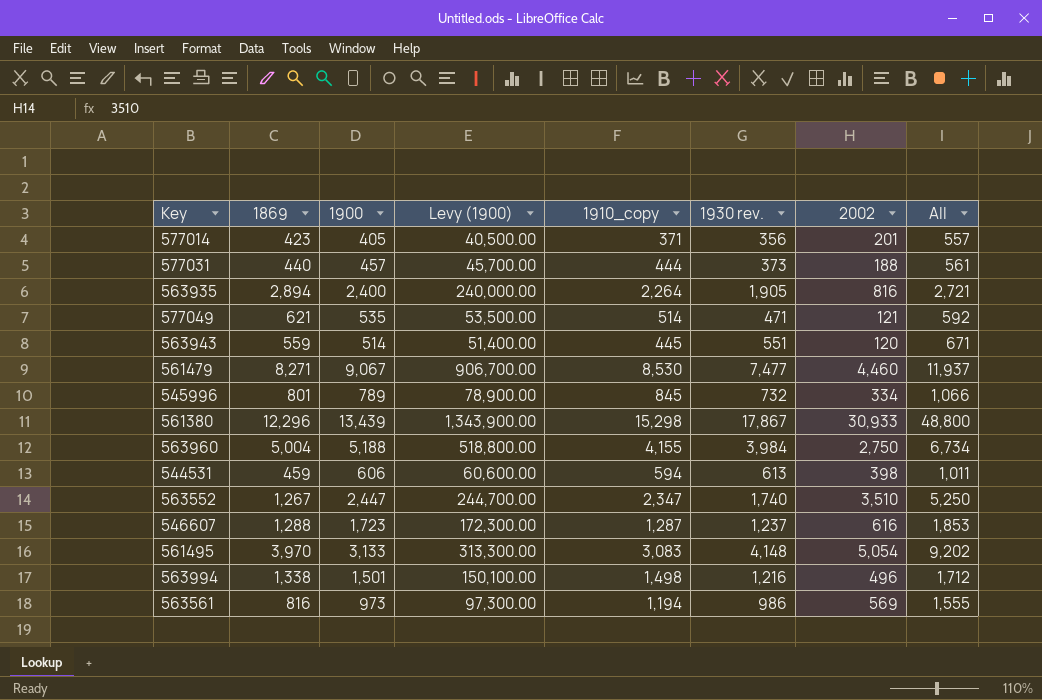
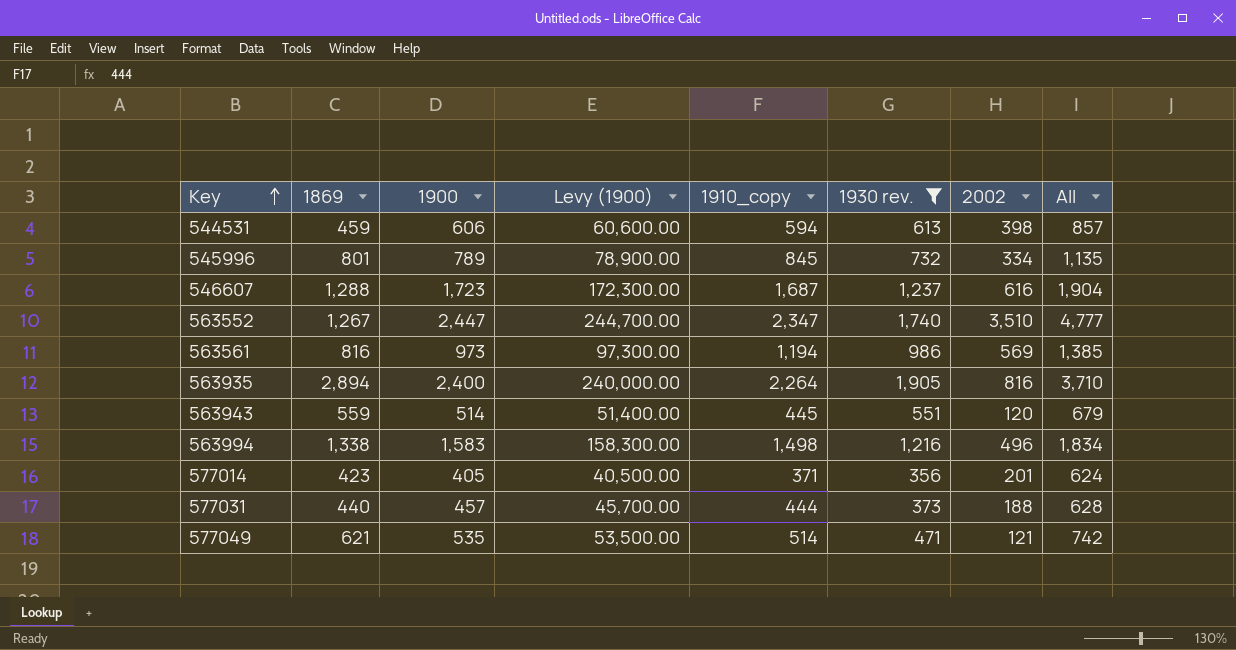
filter: none -> 1930 rev. <= 1,905
row order: none -> Key ascending
column All | formula: [1930 rev.] + [2002] -> [1869] + [2002]
546607 | 1910_copy: 1,287 -> 1,687
563994 | 1900: 1,501 -> 1,583
563994 | Levy (1900): 150,100.00 -> 158,300.00

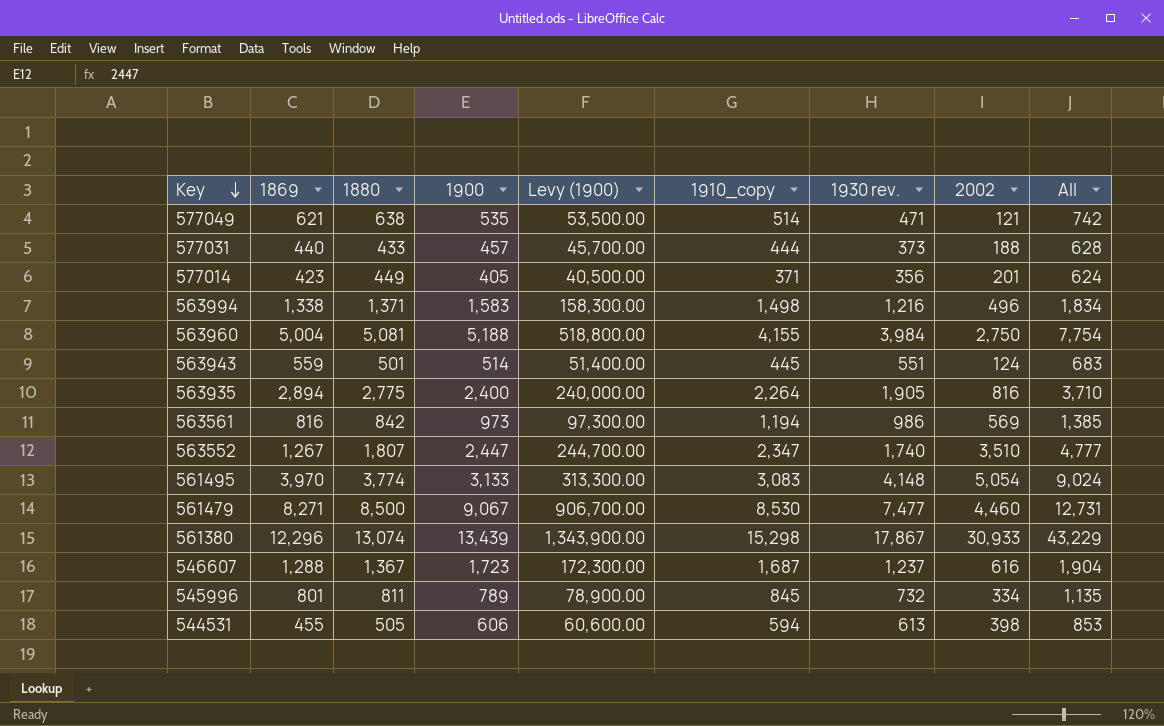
filter: 1930 rev. <= 1,905 -> none
row order: Key ascending -> Key descending
column 1880 | position: none -> 3
563943 | 2002: 120 -> 124
563943 | All: 679 -> 683
544531 | 1869: 459 -> 455
544531 | All: 857 -> 853

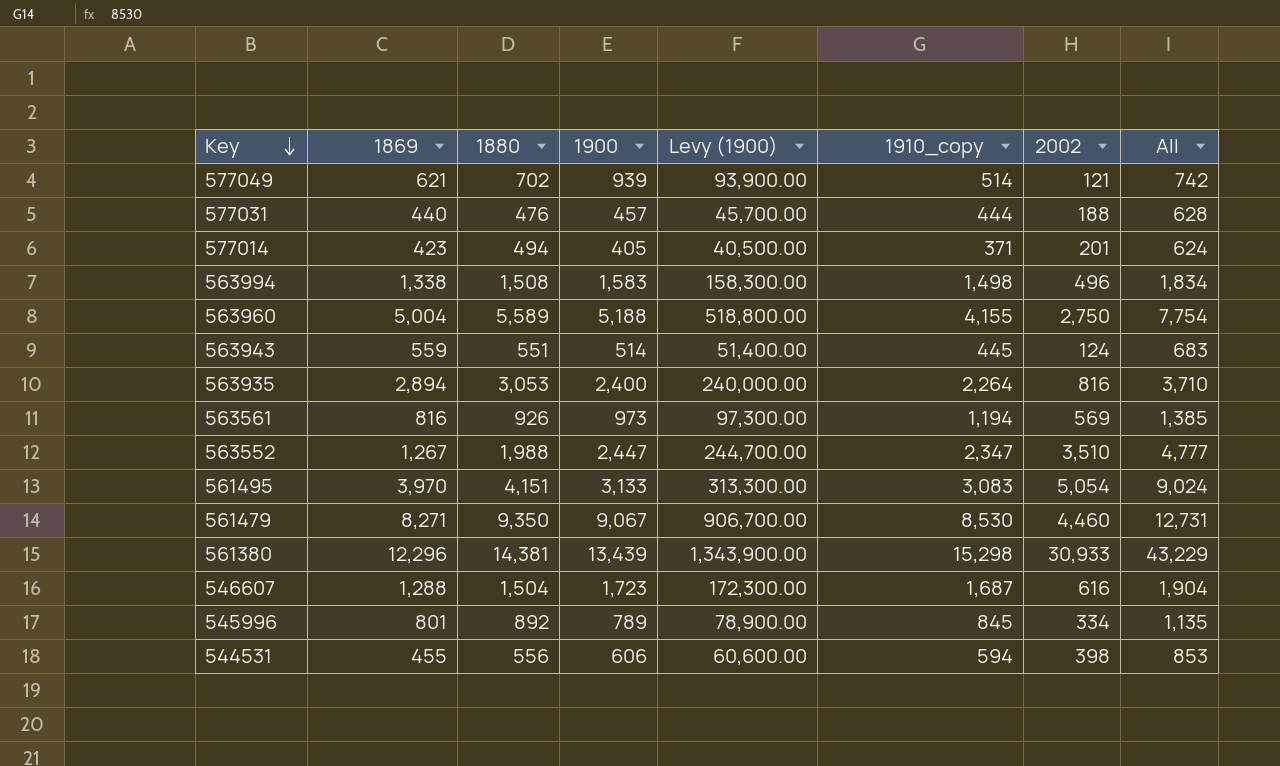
column 1930 rev. | position: 7 -> none
577049 | 1880: 638 -> 702
577049 | 1900: 535 -> 939
577049 | Levy (1900): 53,500.00 -> 93,900.00
577031 | 1880: 433 -> 476
577014 | 1880: 449 -> 494
563994 | 1880: 1,371 -> 1,508
563960 | 1880: 5,081 -> 5,589
563943 | 1880: 501 -> 551
563935 | 1880: 2,775 -> 3,053
563561 | 1880: 842 -> 926
563552 | 1880: 1,807 -> 1,988
561495 | 1880: 3,774 -> 4,151
561479 | 1880: 8,500 -> 9,350
561380 | 1880: 13,074 -> 14,381
546607 | 1880: 1,367 -> 1,504
545996 | 1880: 811 -> 892
544531 | 1880: 505 -> 556

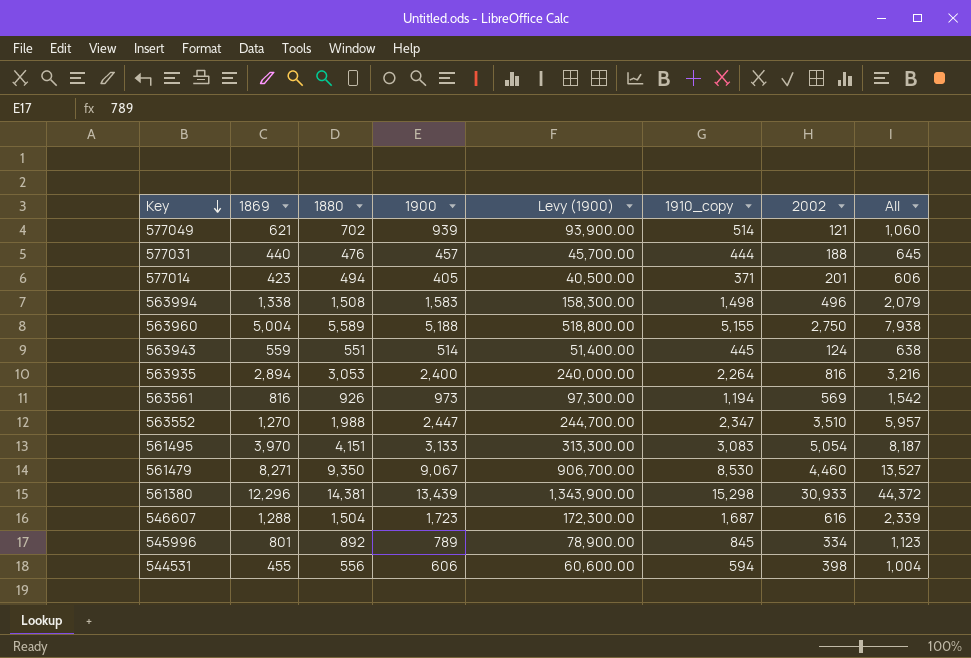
column All | formula: [1869] + [2002] -> [1900] + [2002]
563960 | 1910_copy: 4,155 -> 5,155
563552 | 1869: 1,267 -> 1,270

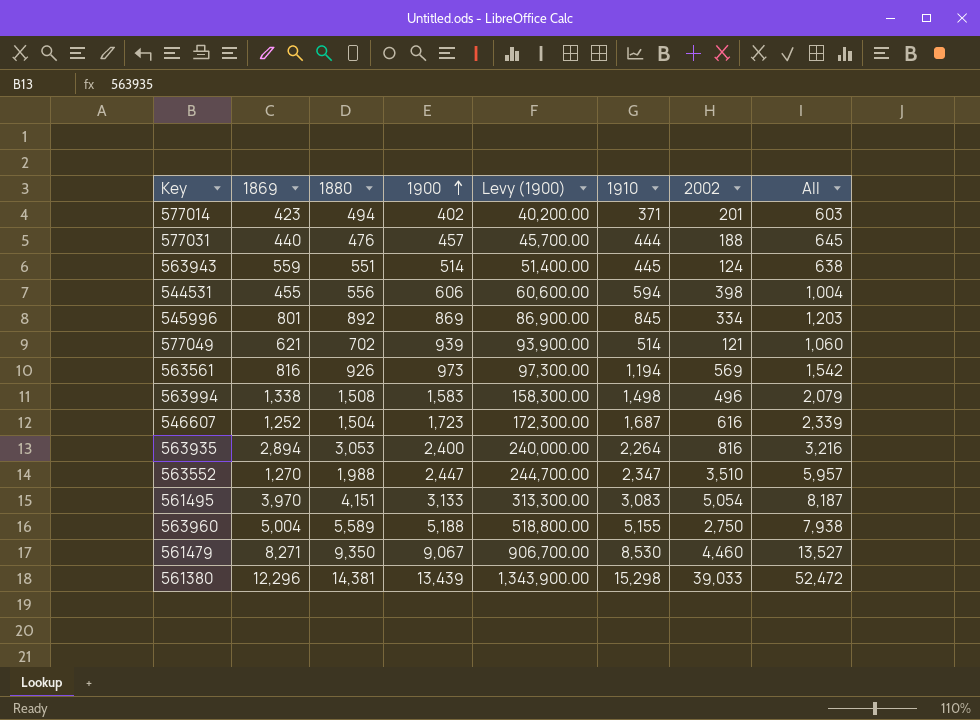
row order: Key descending -> 1900 ascending
column name: 1910_copy -> 1910
577014 | 1900: 405 -> 402
577014 | Levy (1900): 40,500.00 -> 40,200.00
577014 | All: 606 -> 603
545996 | 1900: 789 -> 869
545996 | Levy (1900): 78,900.00 -> 86,900.00
545996 | All: 1,123 -> 1,203
546607 | 1869: 1,288 -> 1,252
561380 | 2002: 30,933 -> 39,033
561380 | All: 44,372 -> 52,472

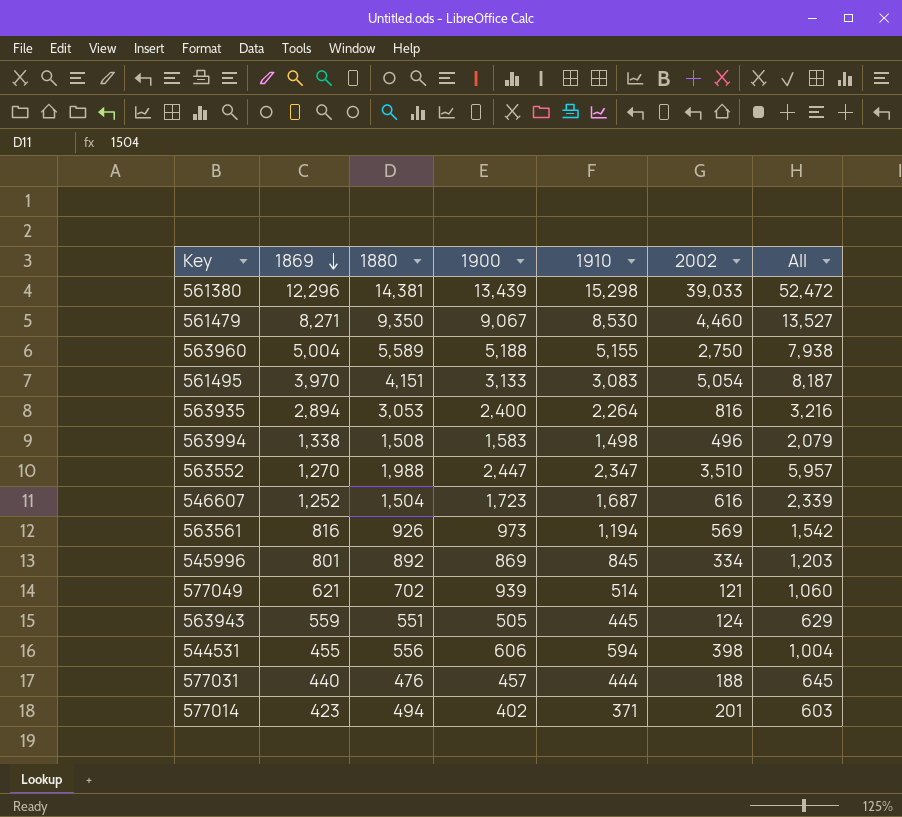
row order: 1900 ascending -> 1869 descending
column Levy (1900) | formula: [1900] * 100 -> none
563943 | 1900: 514 -> 505
563943 | All: 638 -> 629

